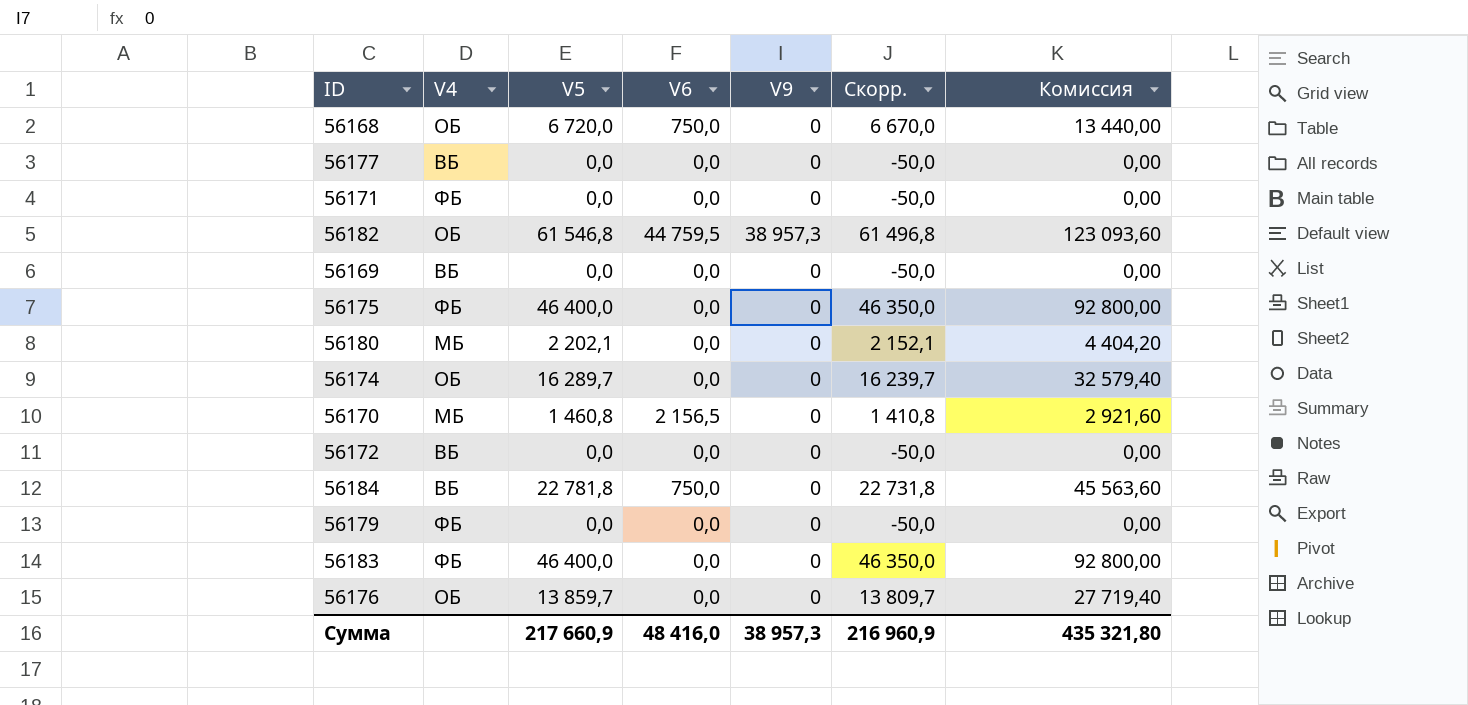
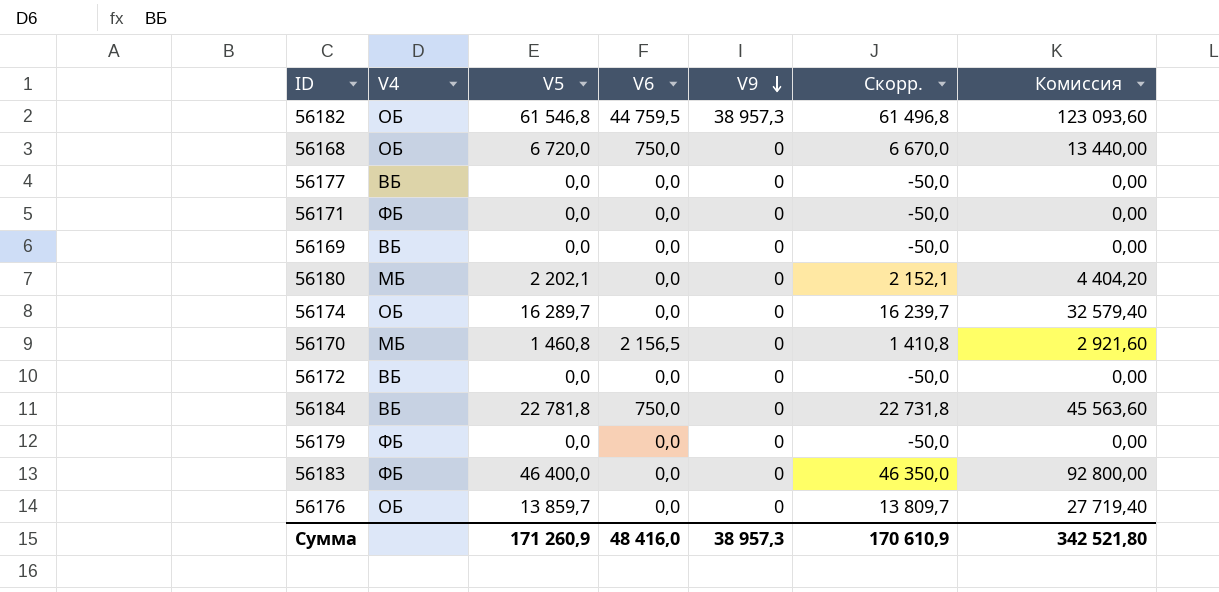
row order: none -> V9 descending
row 56175: ФБ | 46 400,0 | 0,0 | 0 | 46 350,0 | 92 800,00 -> none
Сумма | V5: 217 660,9 -> 171 260,9
Сумма | Скорр.: 216 960,9 -> 170 610,9
Сумма | Комиссия: 435 321,80 -> 342 521,80

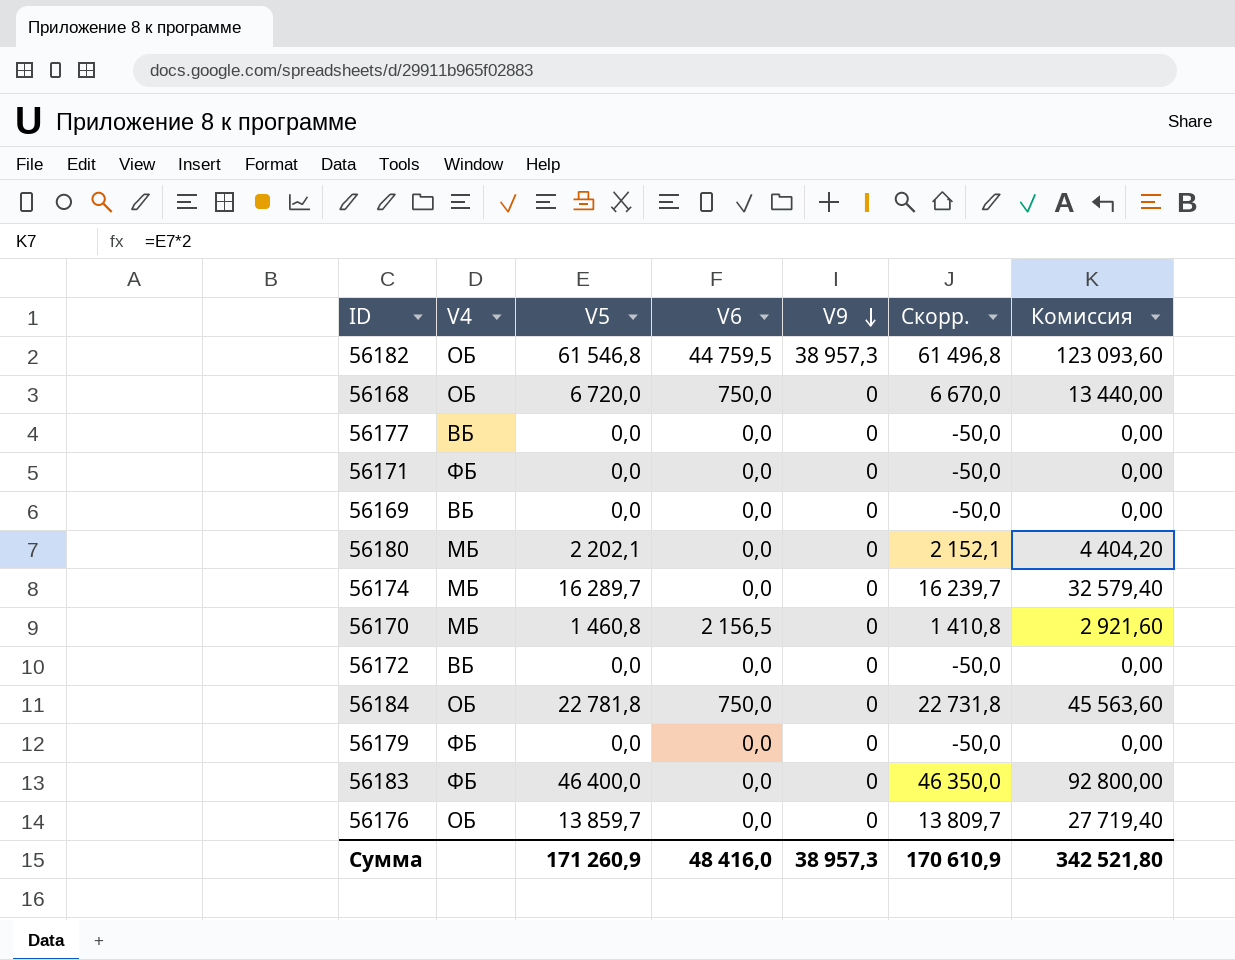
56174 | V4: ОБ -> МБ
56184 | V4: ВБ -> ОБ

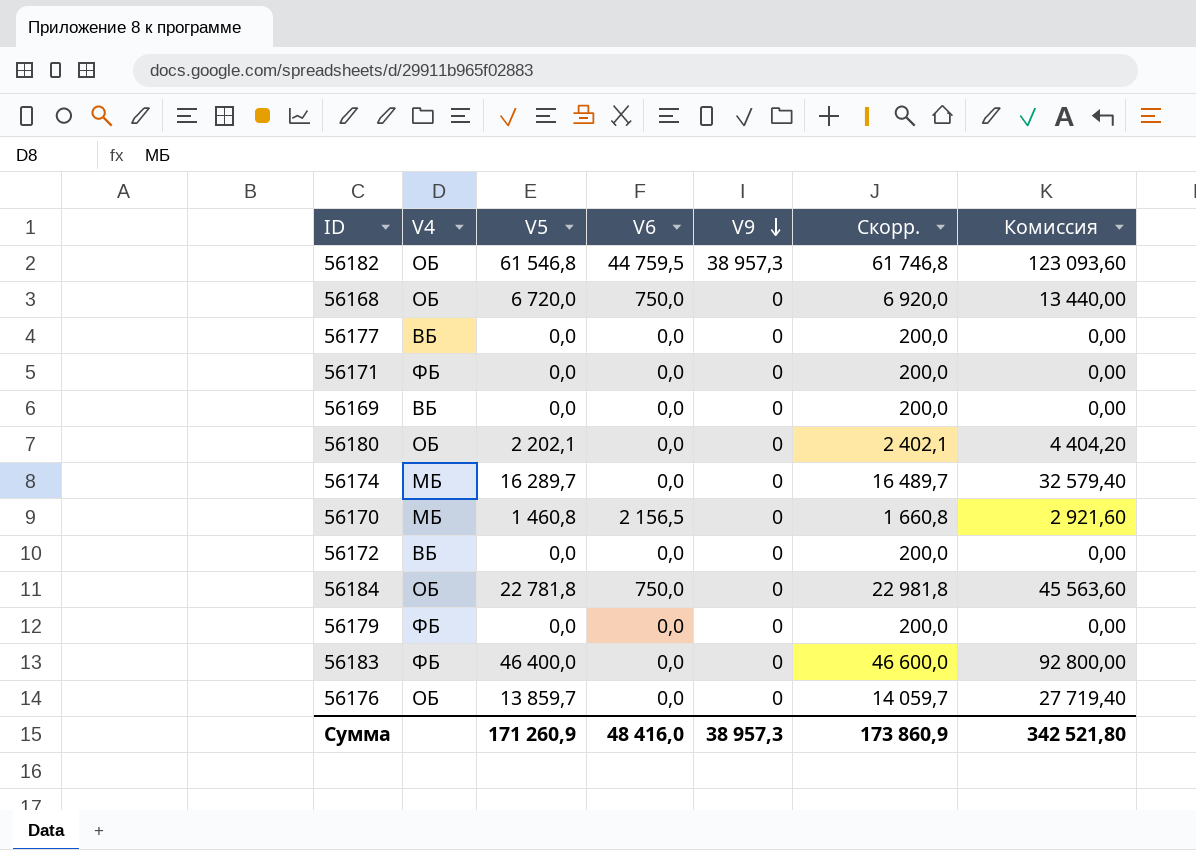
column Скорр. | formula: [V5] - 50 -> [V5] + 200
56180 | V4: МБ -> ОБ
Сумма | Скорр.: 170 610,9 -> 173 860,9

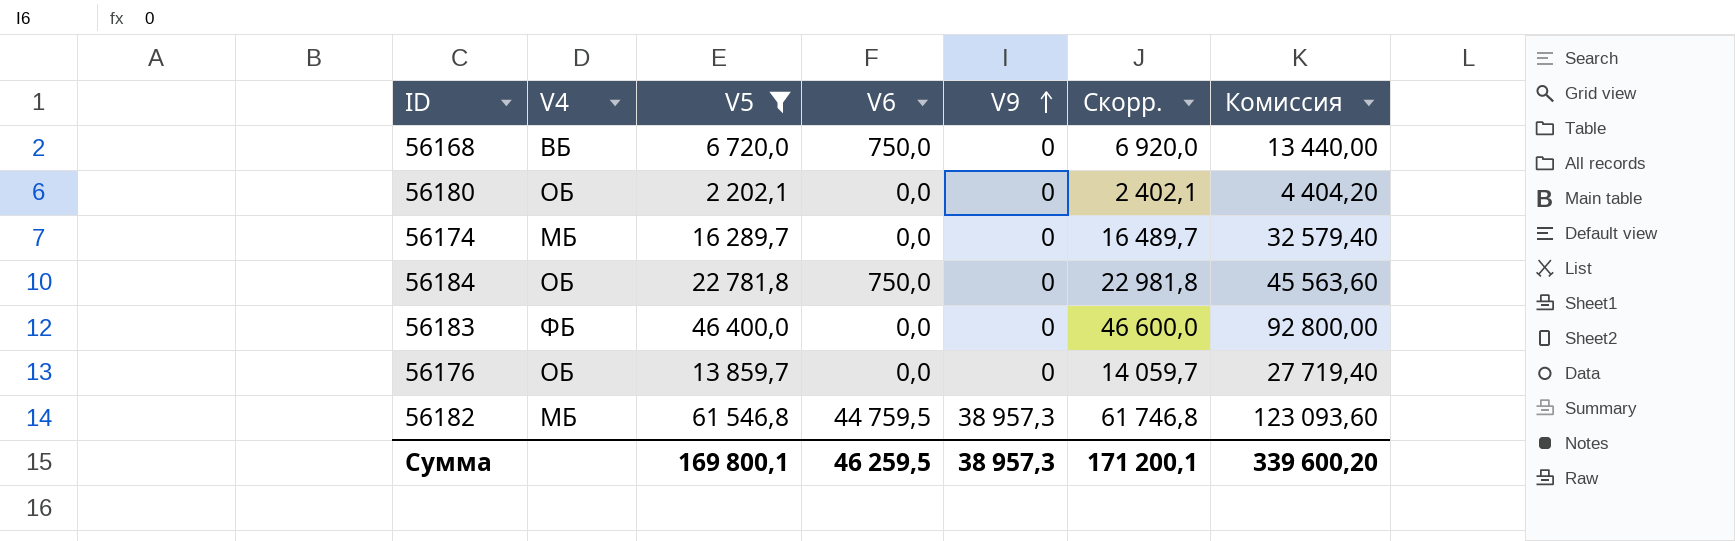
filter: none -> V5 >= 2 202,1
row order: V9 descending -> V9 ascending
56168 | V4: ОБ -> ВБ
56182 | V4: ОБ -> МБ
Сумма | V5: 171 260,9 -> 169 800,1
Сумма | V6: 48 416,0 -> 46 259,5
Сумма | Скорр.: 173 860,9 -> 171 200,1
Сумма | Комиссия: 342 521,80 -> 339 600,20

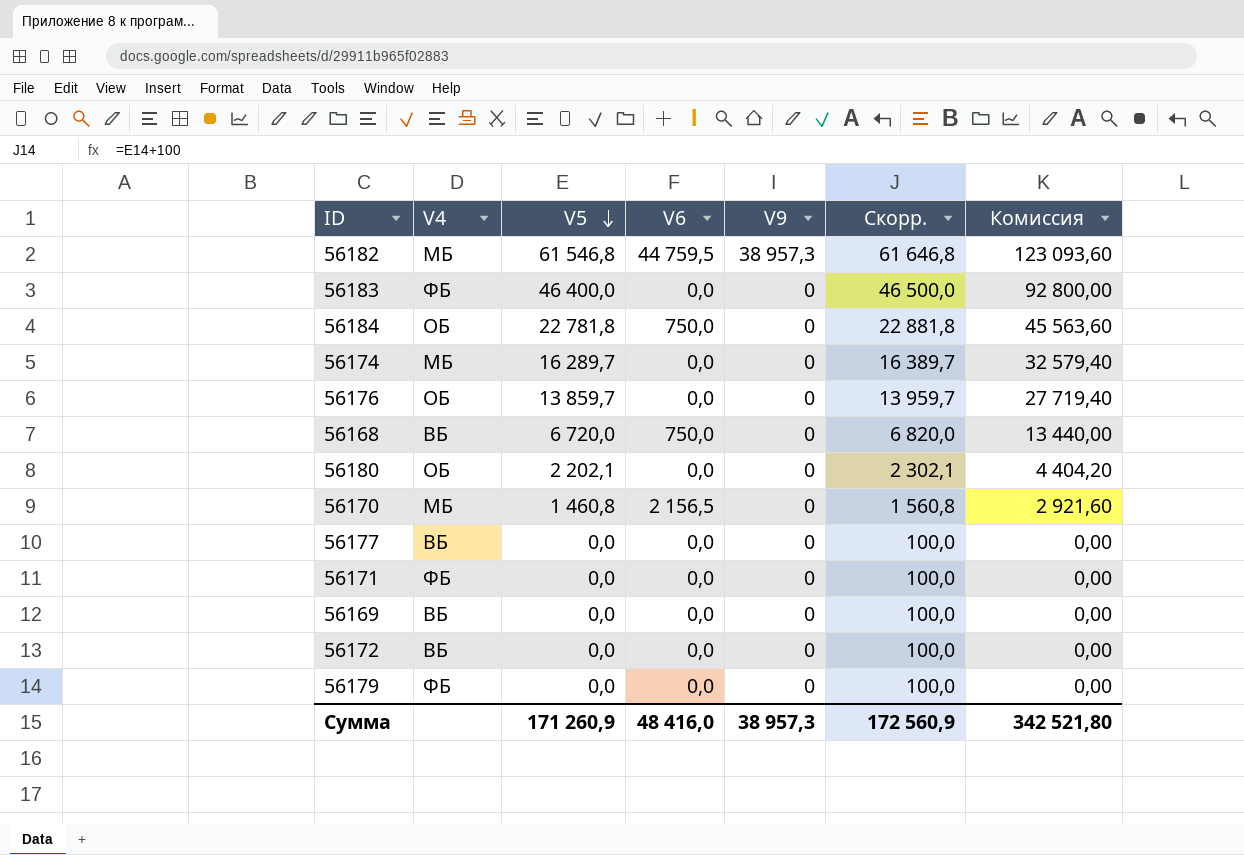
filter: V5 >= 2 202,1 -> none
row order: V9 ascending -> V5 descending
column Скорр. | formula: [V5] + 200 -> [V5] + 100
Сумма | V5: 169 800,1 -> 171 260,9
Сумма | V6: 46 259,5 -> 48 416,0
Сумма | Скорр.: 171 200,1 -> 172 560,9
Сумма | Комиссия: 339 600,20 -> 342 521,80

